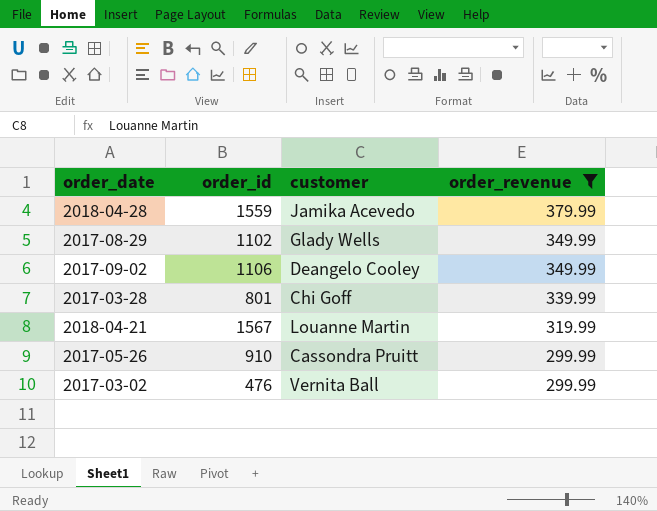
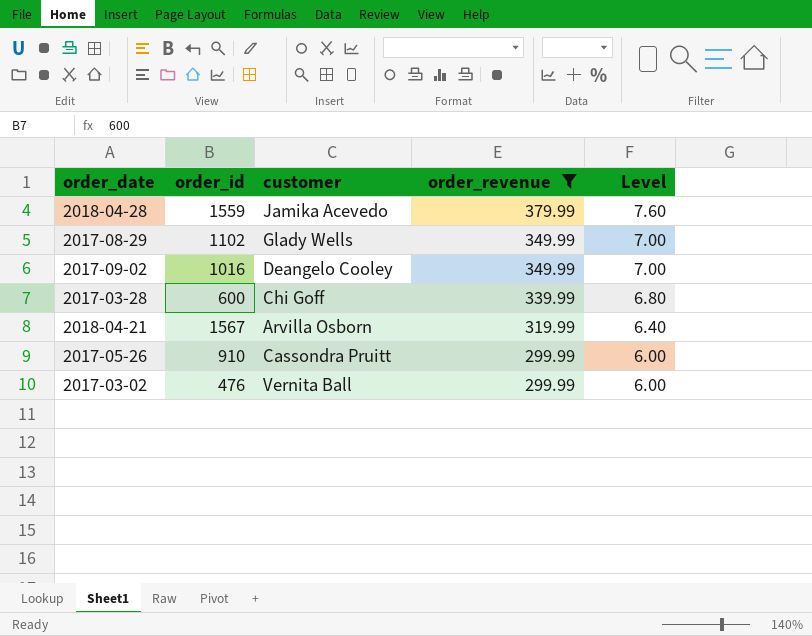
column Level | formula: none -> [order_revenue] * 0.02
2017-09-02 | order_id: 1106 -> 1016
2017-03-28 | order_id: 801 -> 600
2018-04-21 | customer: Louanne Martin -> Arvilla Osborn

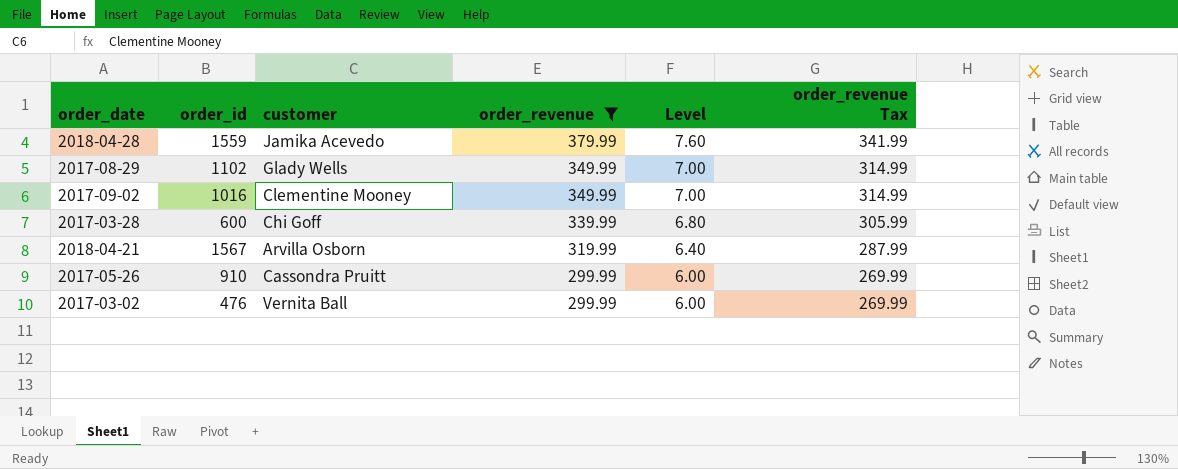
column order_revenue Tax | formula: none -> [order_revenue] * 0.9
2017-09-02 | customer: Deangelo Cooley -> Clementine Mooney

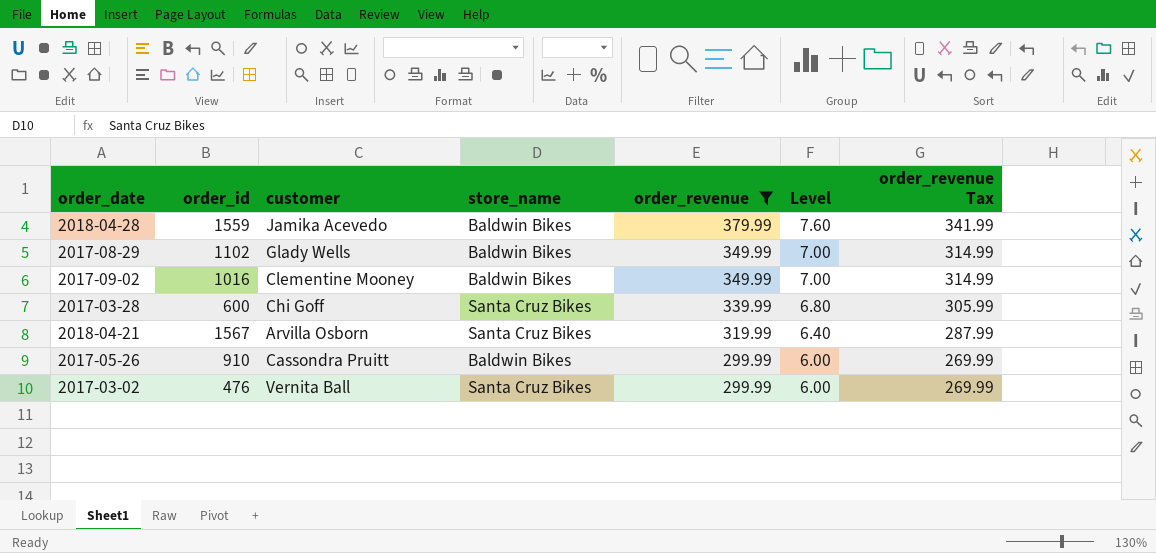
column store_name | position: none -> 4

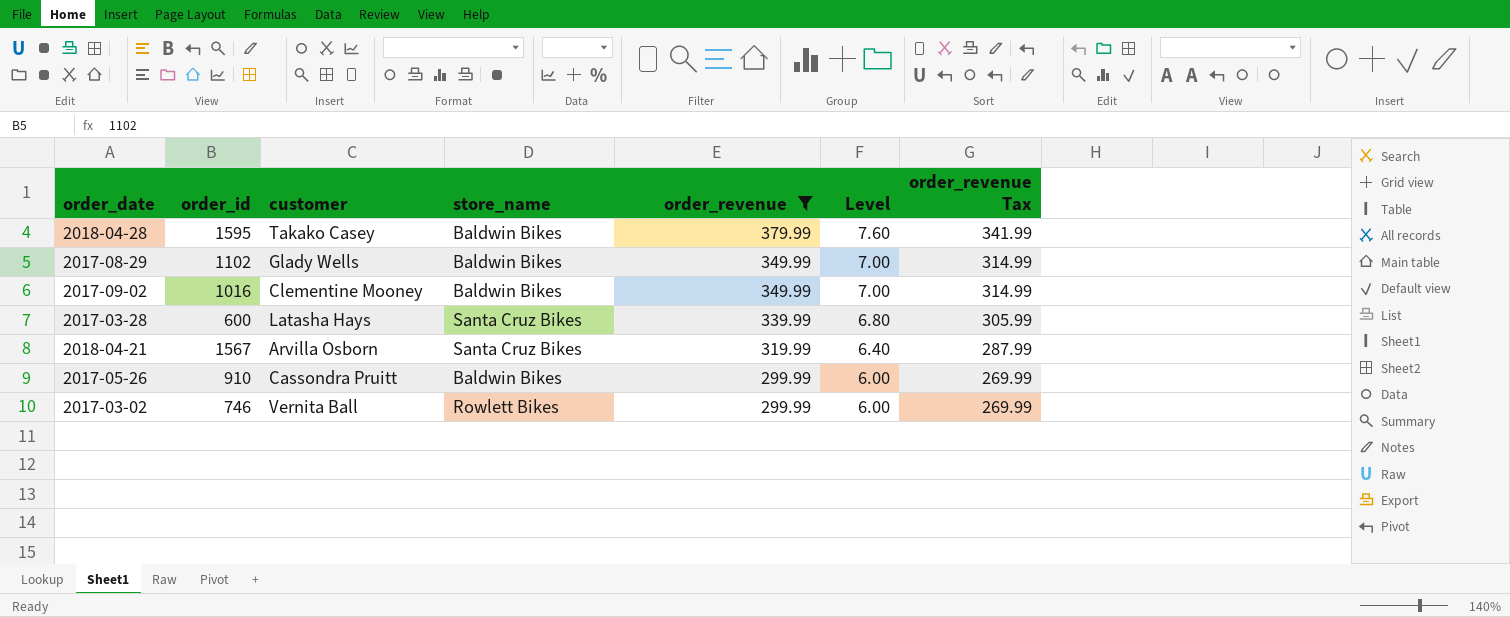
2018-04-28 | order_id: 1559 -> 1595
2018-04-28 | customer: Jamika Acevedo -> Takako Casey
2017-03-28 | customer: Chi Goff -> Latasha Hays
2017-03-02 | order_id: 476 -> 746
2017-03-02 | store_name: Santa Cruz Bikes -> Rowlett Bikes

